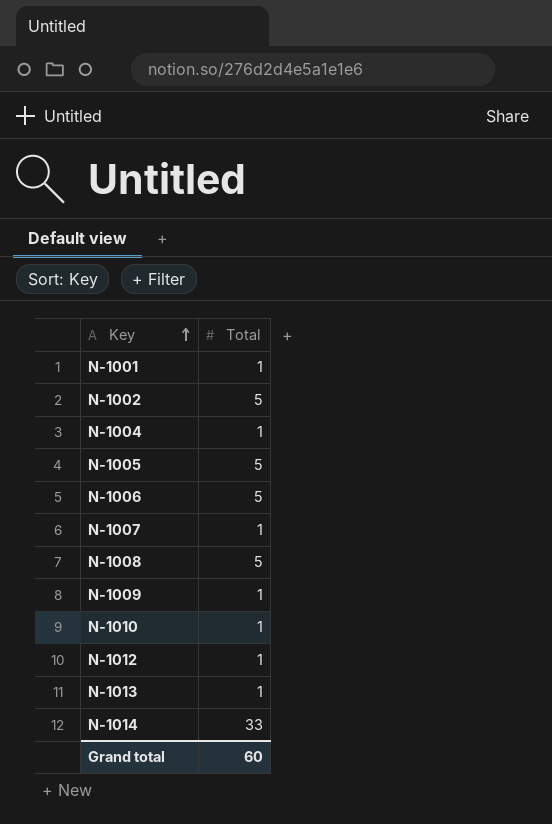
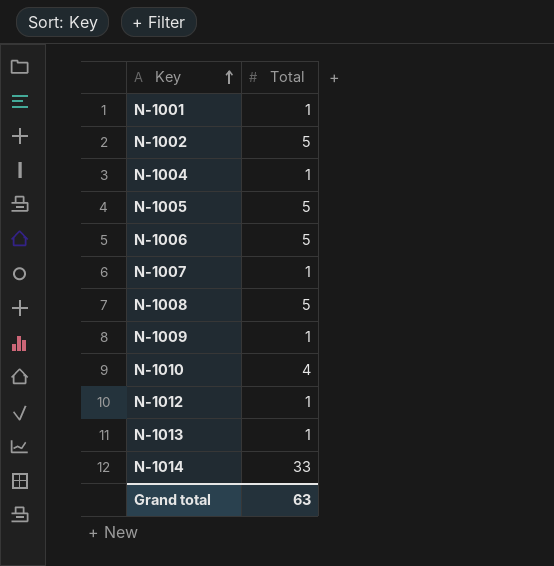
N-1010 | Total: 1 -> 4
Grand total | Total: 60 -> 63

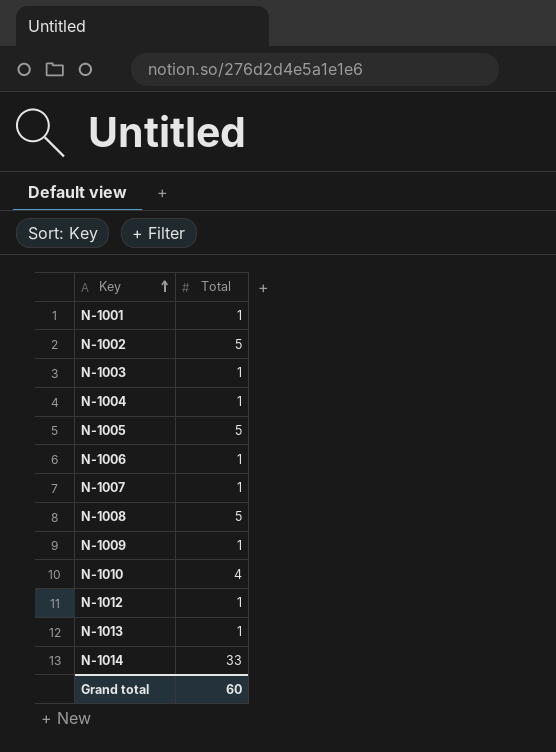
row N-1003: none -> 1
N-1006 | Total: 5 -> 1
Grand total | Total: 63 -> 60

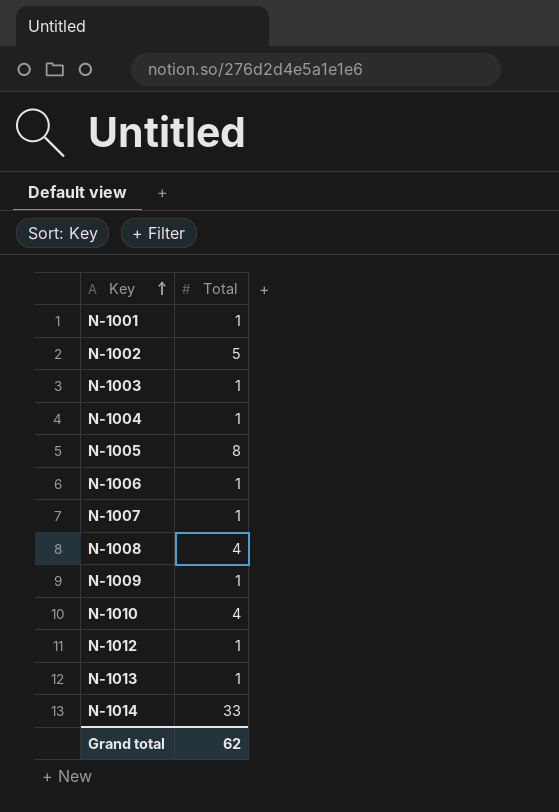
N-1005 | Total: 5 -> 8
N-1008 | Total: 5 -> 4
Grand total | Total: 60 -> 62

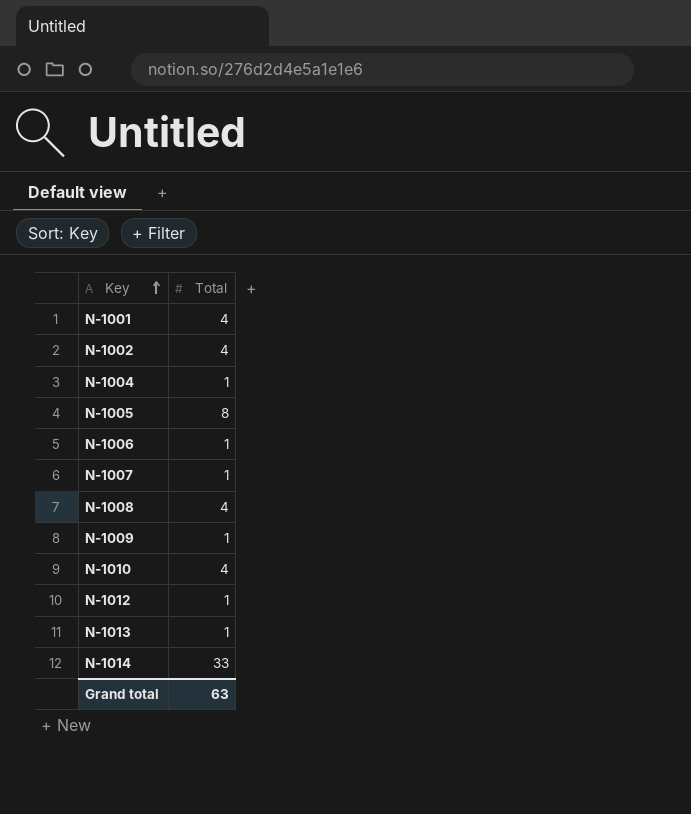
row N-1003: 1 -> none
N-1001 | Total: 1 -> 4
N-1002 | Total: 5 -> 4
Grand total | Total: 62 -> 63

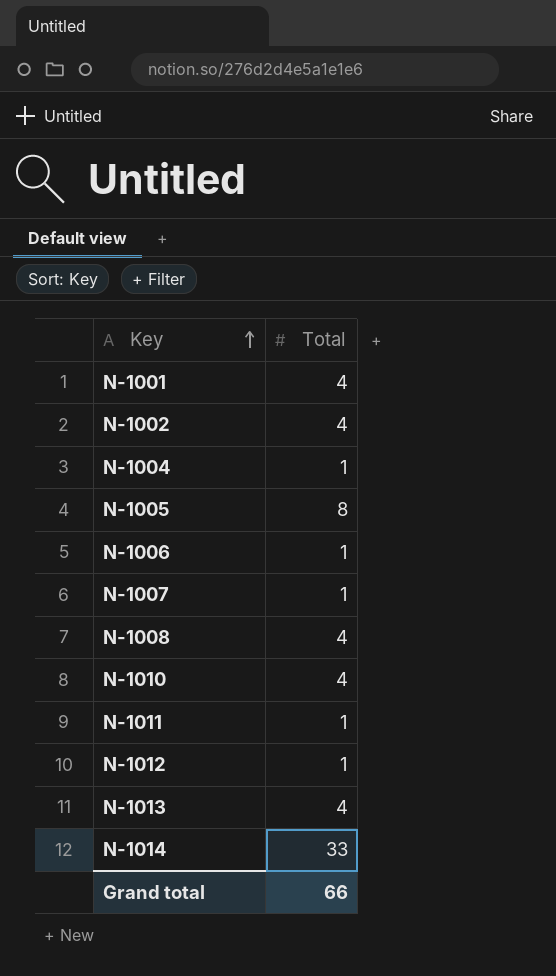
row N-1009: 1 -> none
row N-1011: none -> 1
N-1013 | Total: 1 -> 4
Grand total | Total: 63 -> 66

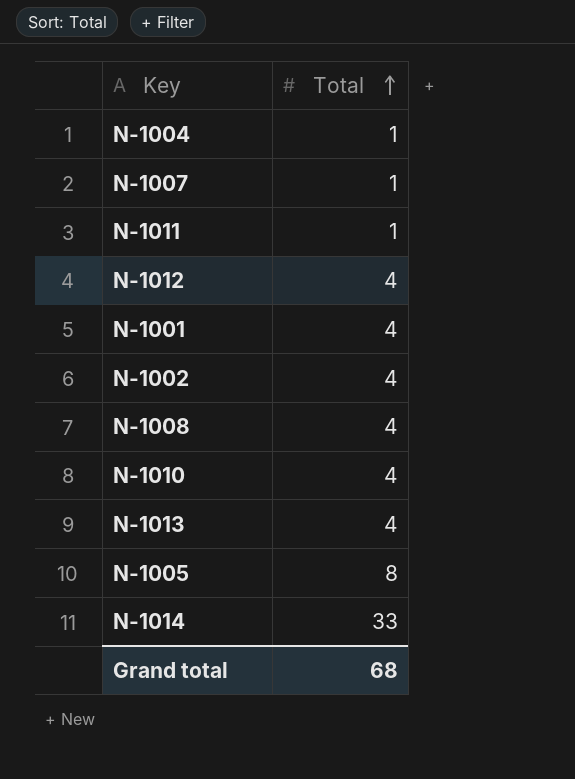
row order: Key ascending -> Total ascending
row N-1006: 1 -> none
N-1012 | Total: 1 -> 4
Grand total | Total: 66 -> 68

